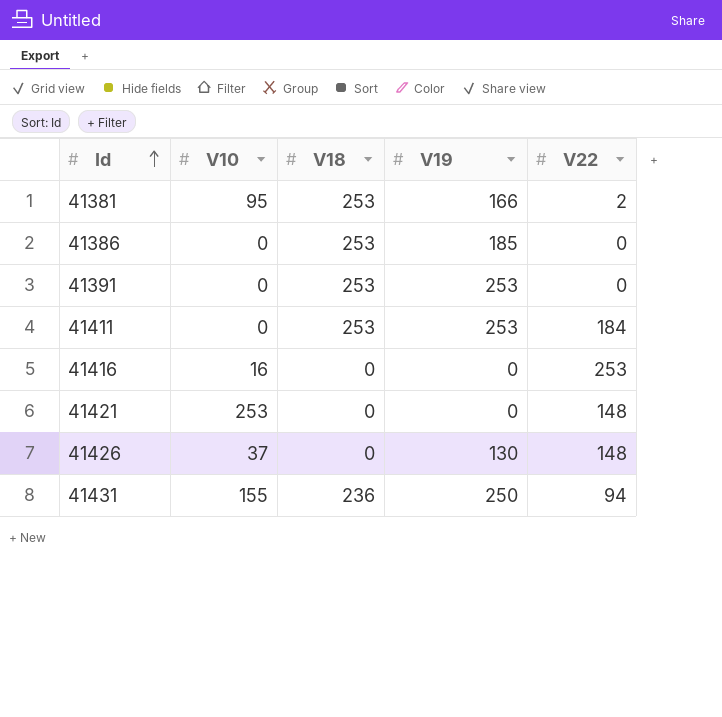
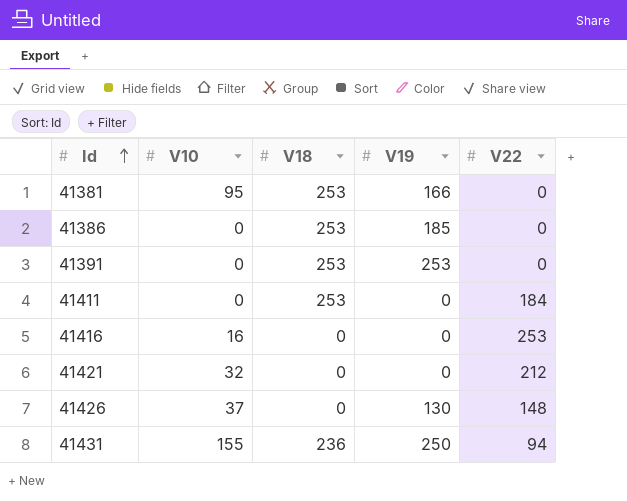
41381 | V22: 2 -> 0
41411 | V19: 253 -> 0
41421 | V10: 253 -> 32
41421 | V22: 148 -> 212

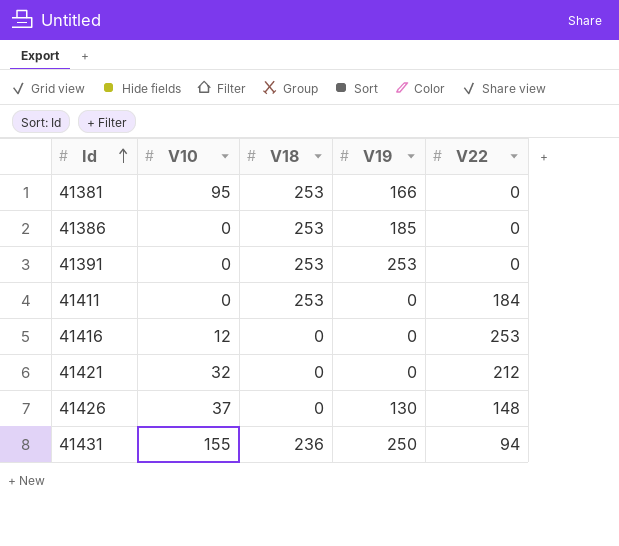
41416 | V10: 16 -> 12

